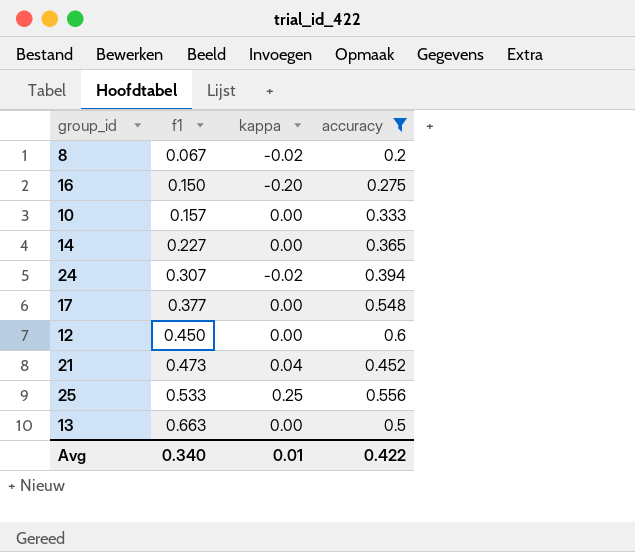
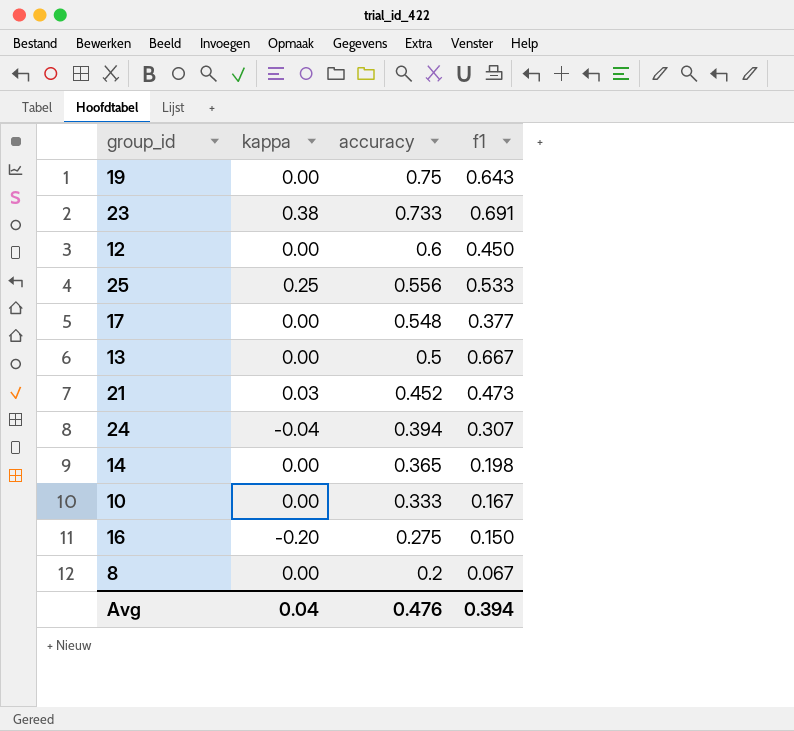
filter: accuracy <= 0.6 -> none
row order: f1 ascending -> accuracy descending
column f1 | position: 2 -> 4
13 | f1: 0.663 -> 0.667
21 | kappa: 0.04 -> 0.03
24 | kappa: -0.02 -> -0.04
14 | f1: 0.227 -> 0.198
10 | f1: 0.157 -> 0.167
8 | kappa: -0.02 -> 0.00
Avg | kappa: 0.01 -> 0.04
Avg | accuracy: 0.422 -> 0.476
Avg | f1: 0.340 -> 0.394

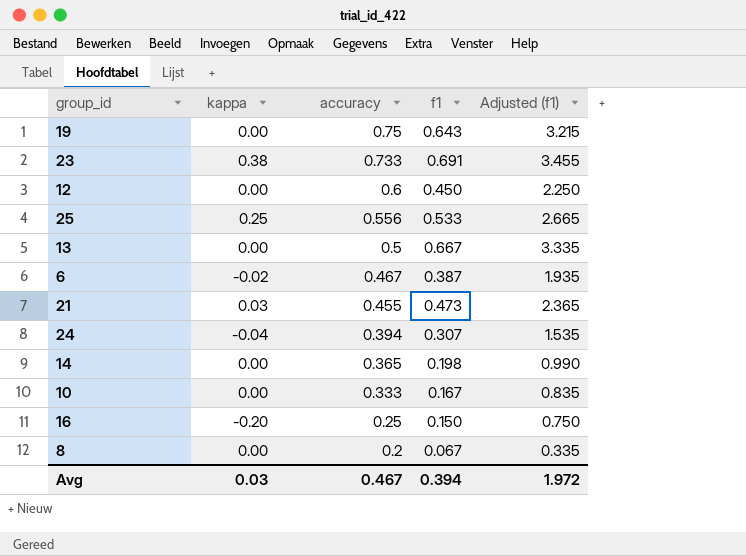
column Adjusted (f1) | formula: none -> [f1] * 5
row 17: 0.00 | 0.548 | 0.377 -> none
row 6: none -> -0.02 | 0.467 | 0.387 | 1.935
21 | accuracy: 0.452 -> 0.455
16 | accuracy: 0.275 -> 0.25
Avg | kappa: 0.04 -> 0.03
Avg | accuracy: 0.476 -> 0.467

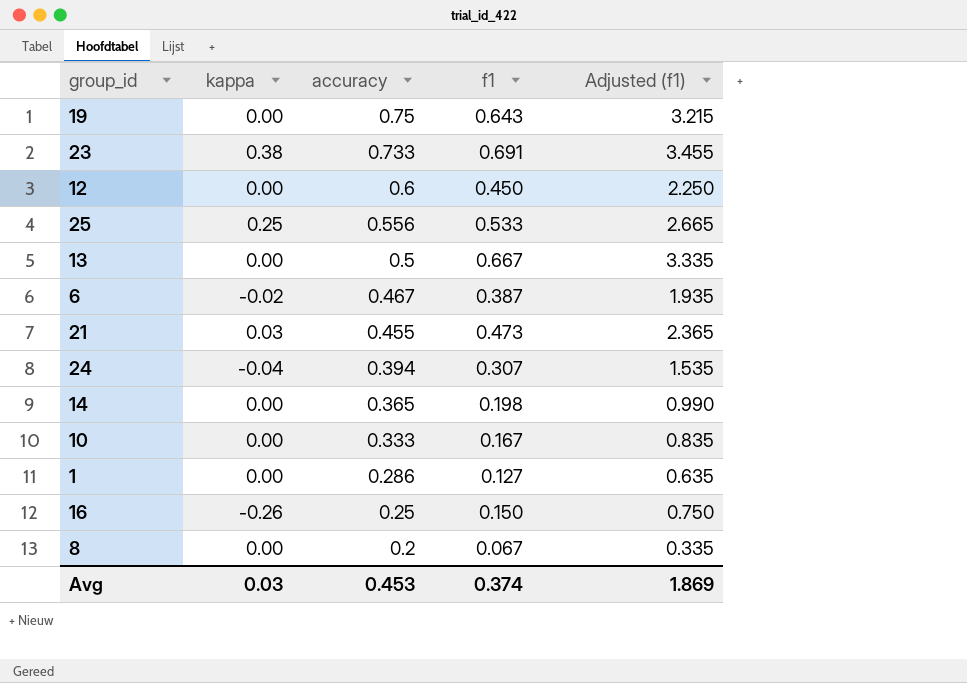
row 1: none -> 0.00 | 0.286 | 0.127 | 0.635
16 | kappa: -0.20 -> -0.26
Avg | accuracy: 0.467 -> 0.453
Avg | f1: 0.394 -> 0.374
Avg | Adjusted (f1): 1.972 -> 1.869

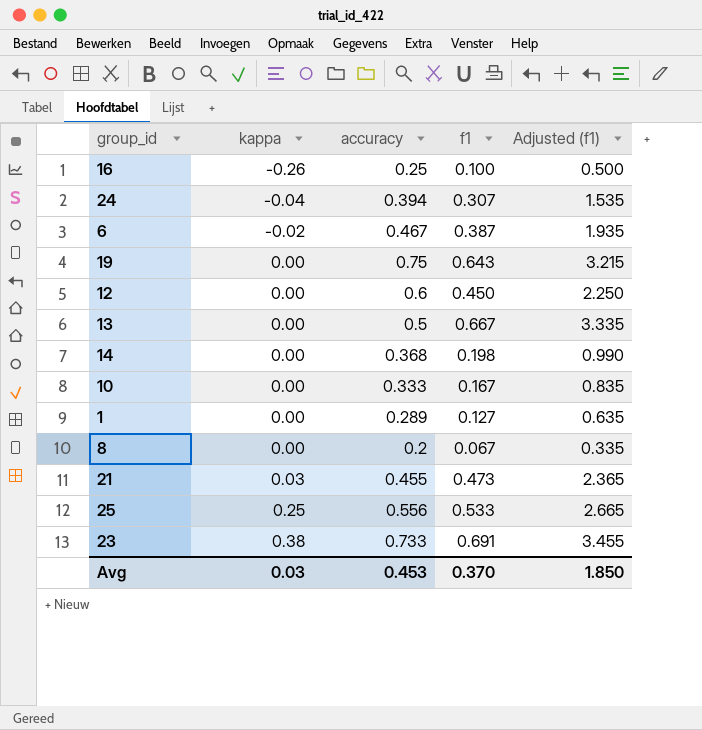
row order: accuracy descending -> kappa ascending
16 | f1: 0.150 -> 0.100
16 | Adjusted (f1): 0.750 -> 0.500
14 | accuracy: 0.365 -> 0.368
1 | accuracy: 0.286 -> 0.289
Avg | f1: 0.374 -> 0.370
Avg | Adjusted (f1): 1.869 -> 1.850

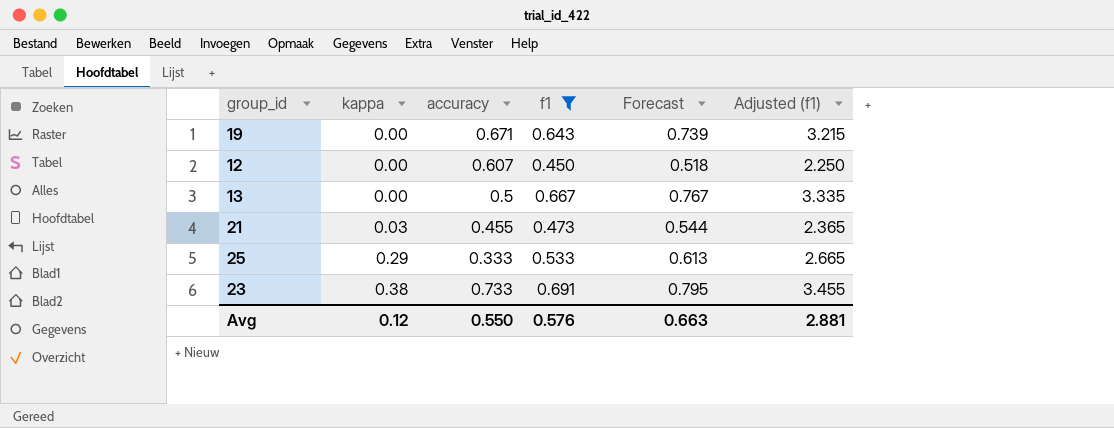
filter: none -> f1 >= 0.450
column Forecast | formula: none -> [f1] * 1.15
19 | accuracy: 0.75 -> 0.671
12 | accuracy: 0.6 -> 0.607
25 | kappa: 0.25 -> 0.29
25 | accuracy: 0.556 -> 0.333
Avg | kappa: 0.03 -> 0.12
Avg | accuracy: 0.453 -> 0.550
Avg | f1: 0.370 -> 0.576
Avg | Adjusted (f1): 1.850 -> 2.881

